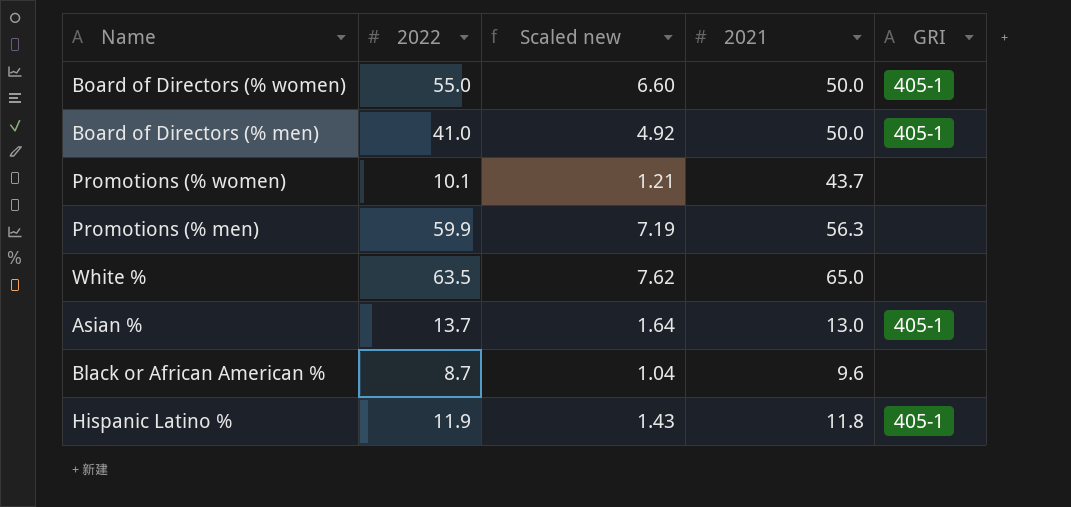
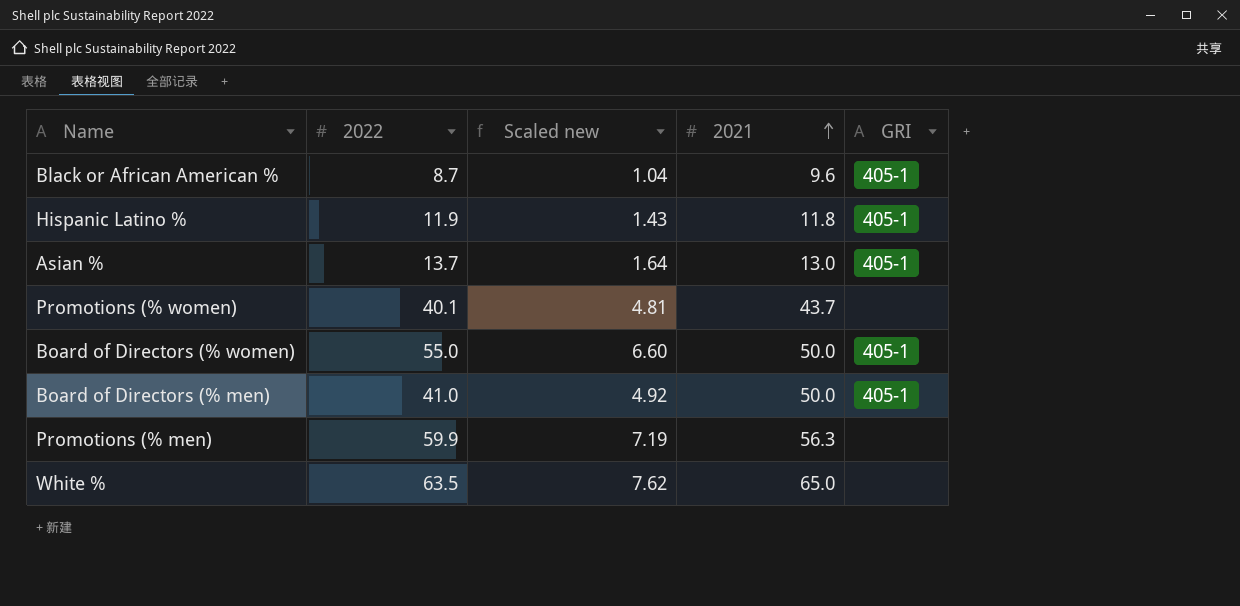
row order: none -> 2021 ascending
Black or African American % | GRI: none -> 405-1
Promotions (% women) | 2022: 10.1 -> 40.1
Promotions (% women) | Scaled new: 1.21 -> 4.81

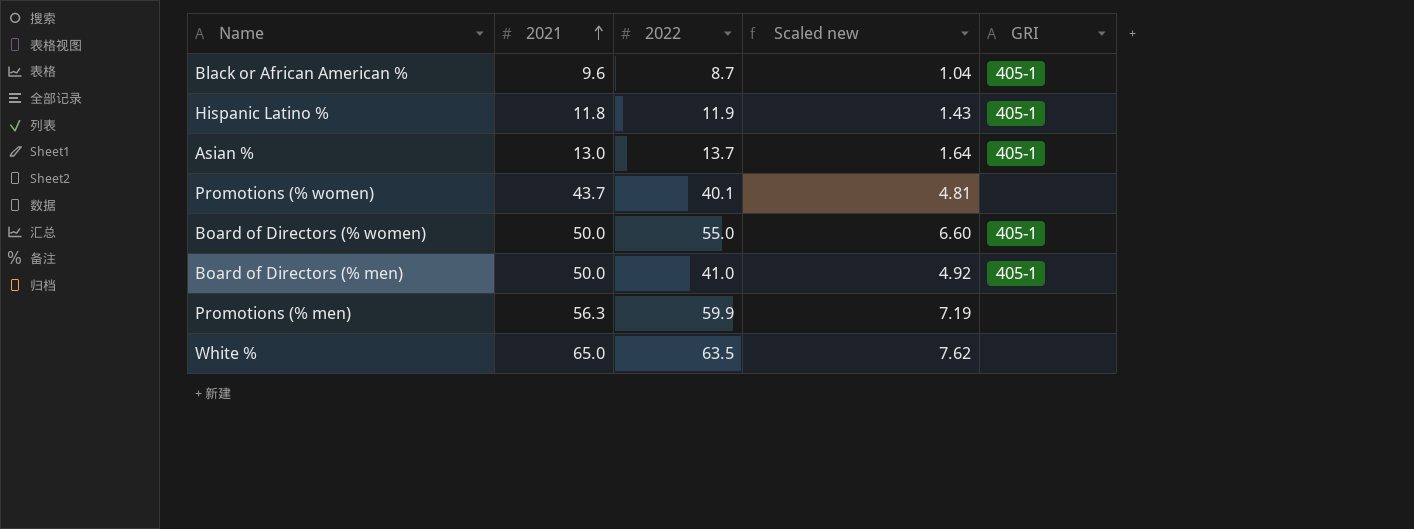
column 2021 | position: 4 -> 2

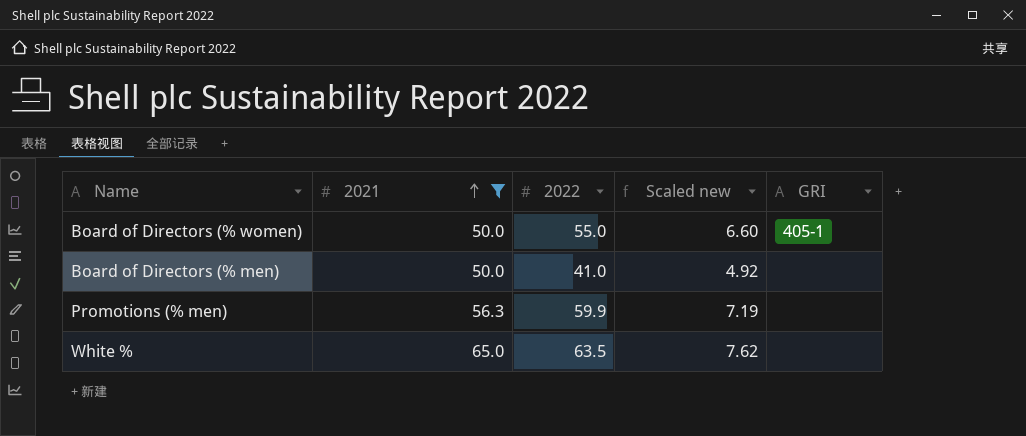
filter: none -> 2021 >= 50.0
Board of Directors (% men) | GRI: 405-1 -> none

